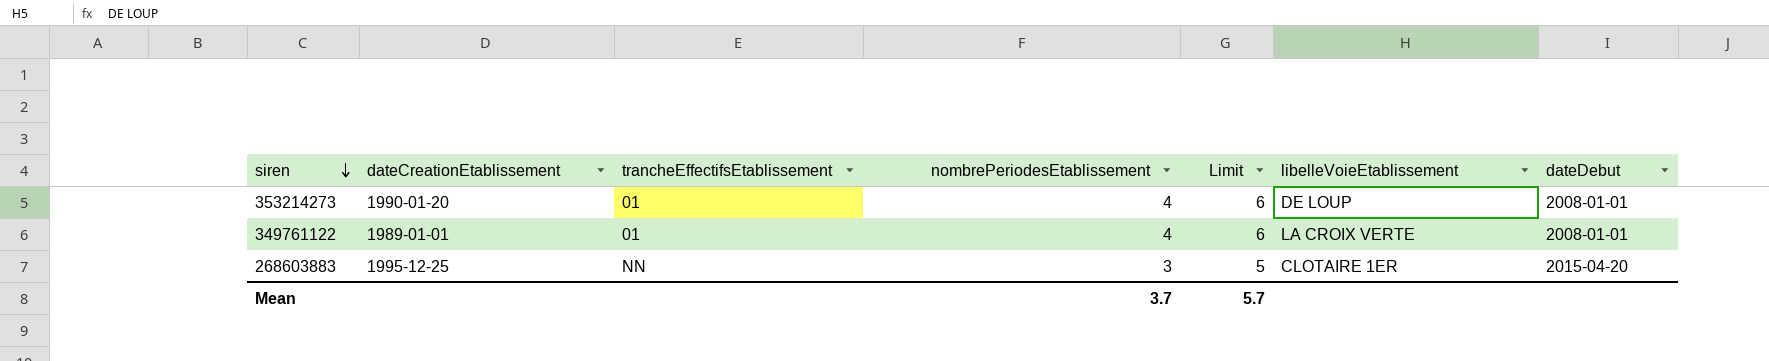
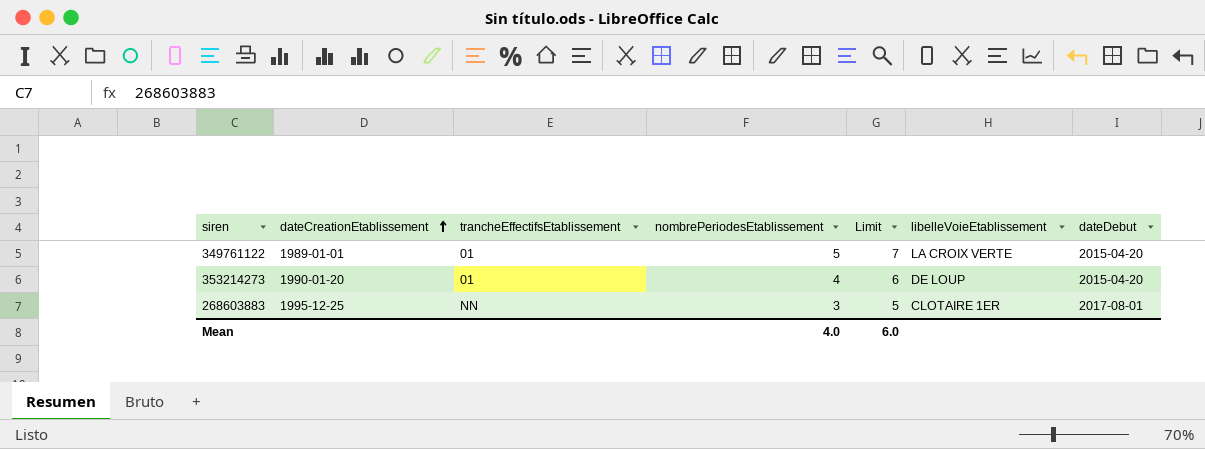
row order: siren descending -> dateCreationEtablissement ascending
349761122 | nombrePeriodesEtablissement: 4 -> 5
349761122 | Limit: 6 -> 7
349761122 | dateDebut: 2008-01-01 -> 2015-04-20
353214273 | dateDebut: 2008-01-01 -> 2015-04-20
268603883 | dateDebut: 2015-04-20 -> 2017-08-01
Mean | nombrePeriodesEtablissement: 3.7 -> 4.0
Mean | Limit: 5.7 -> 6.0

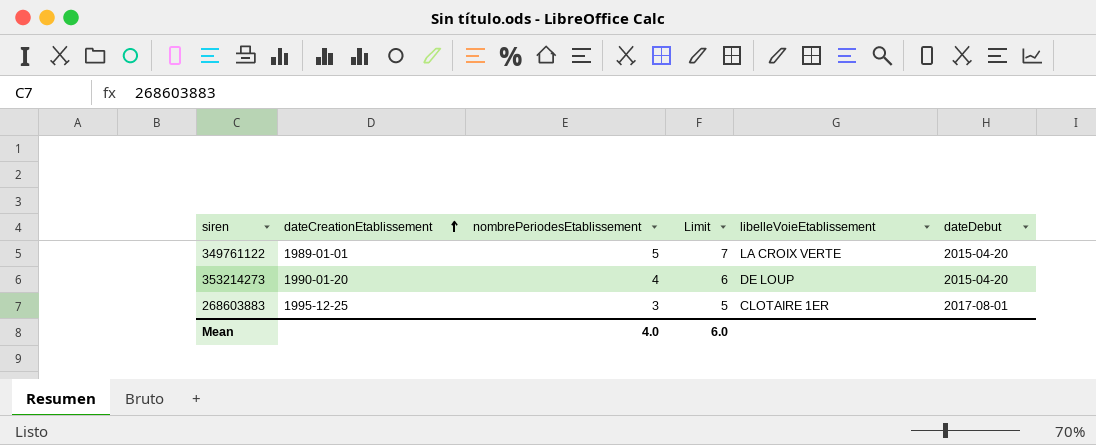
column trancheEffectifsEtablissement | position: 3 -> none

